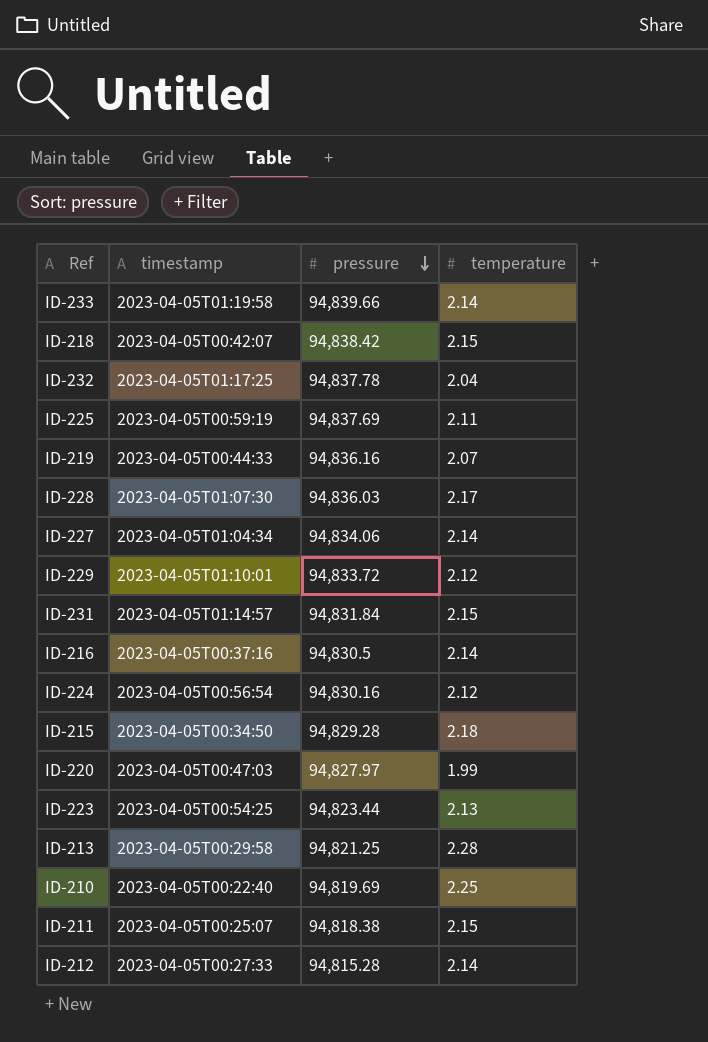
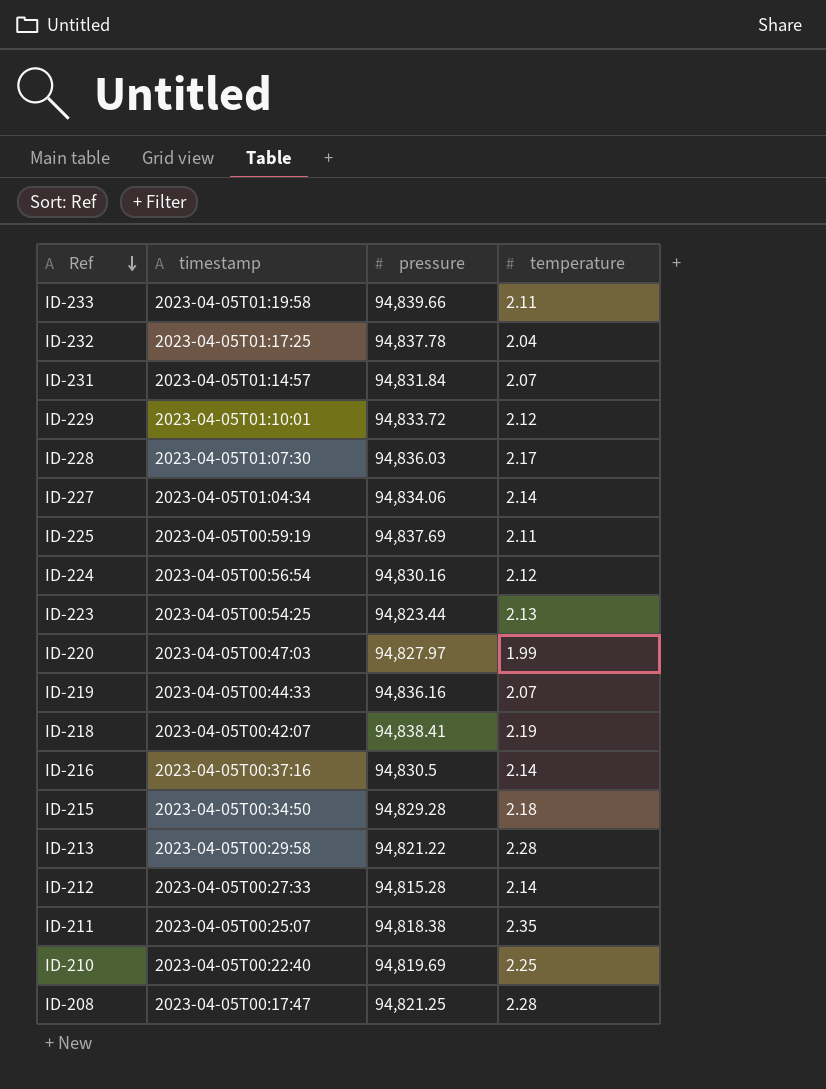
row order: pressure descending -> Ref descending
ID-233 | temperature: 2.14 -> 2.11
ID-231 | temperature: 2.15 -> 2.07
ID-218 | pressure: 94,838.42 -> 94,838.41
ID-218 | temperature: 2.15 -> 2.19
ID-213 | pressure: 94,821.25 -> 94,821.22
ID-211 | temperature: 2.15 -> 2.35
row ID-208: none -> 2023-04-05T00:17:47 | 94,821.25 | 2.28

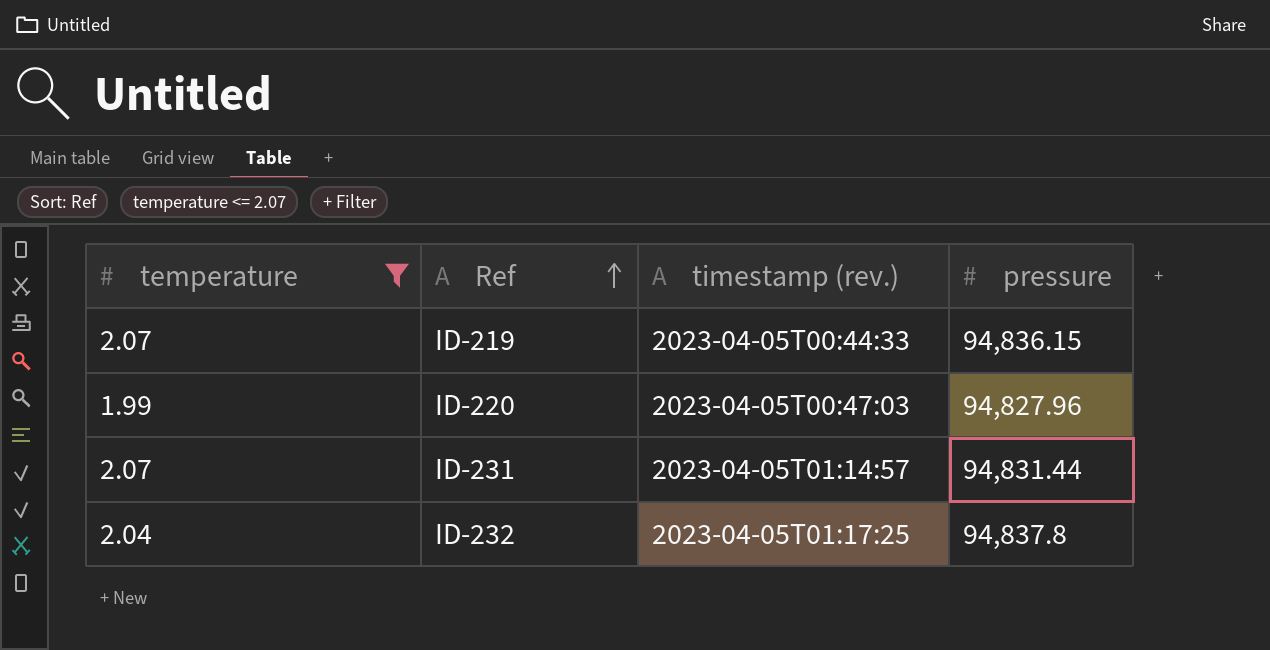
filter: none -> temperature <= 2.07
row order: Ref descending -> Ref ascending
column temperature | position: 4 -> 1
column name: timestamp -> timestamp (rev.)
ID-219 | pressure: 94,836.16 -> 94,836.15
ID-220 | pressure: 94,827.97 -> 94,827.96
ID-231 | pressure: 94,831.84 -> 94,831.44
ID-232 | pressure: 94,837.78 -> 94,837.8

